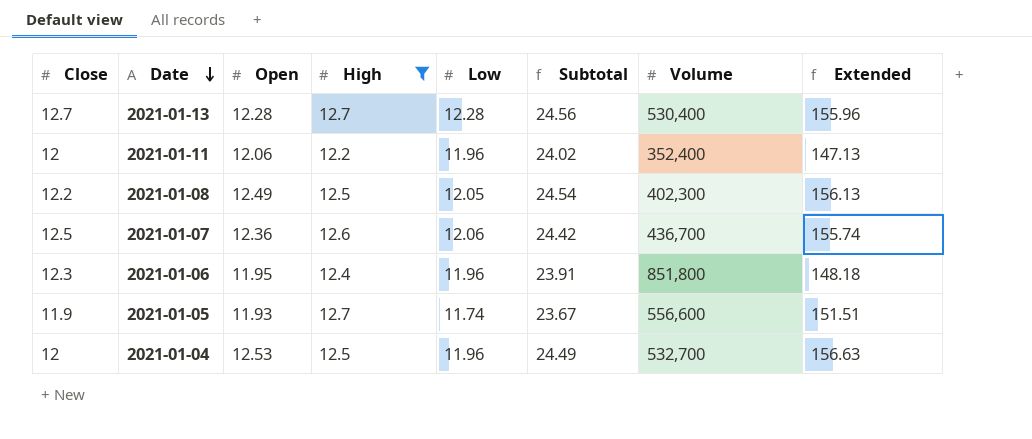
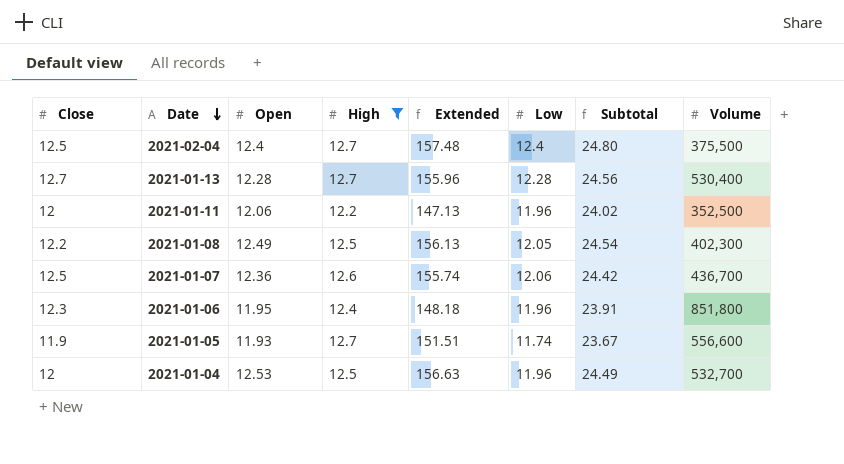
column Extended | position: 8 -> 5
row 2021-02-04: none -> 12.5 | 12.4 | 12.7 | 157.48 | 12.4 | 24.80 | 375,500
2021-01-11 | Volume: 352,400 -> 352,500

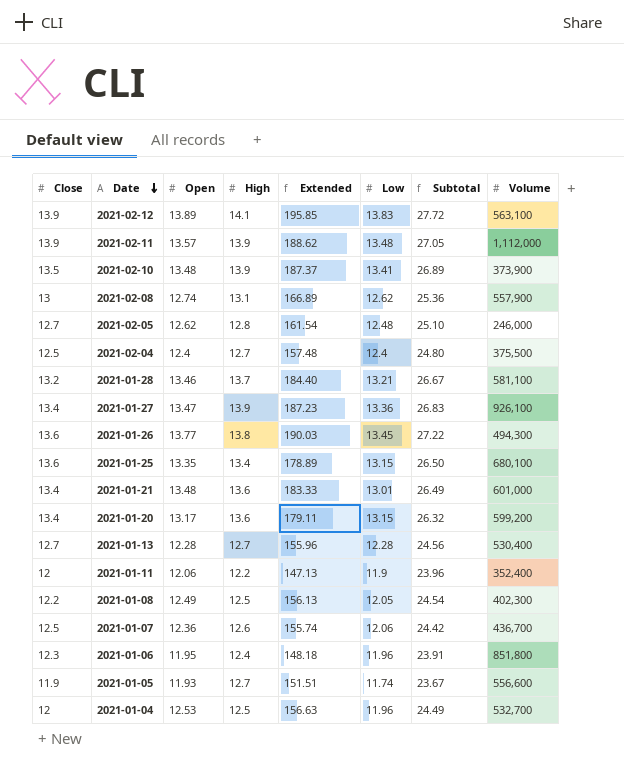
filter: High <= 12.7 -> none
2021-01-11 | Low: 11.96 -> 11.9
2021-01-11 | Subtotal: 24.02 -> 23.96
2021-01-11 | Volume: 352,500 -> 352,400

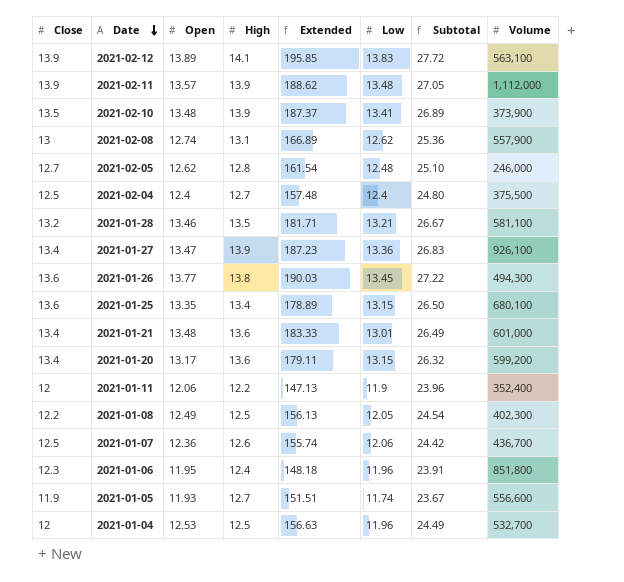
row 2021-01-13: 12.7 | 12.28 | 12.7 | 155.96 | 12.28 | 24.56 | 530,400 -> none
2021-01-28 | High: 13.7 -> 13.5
2021-01-28 | Extended: 184.40 -> 181.71

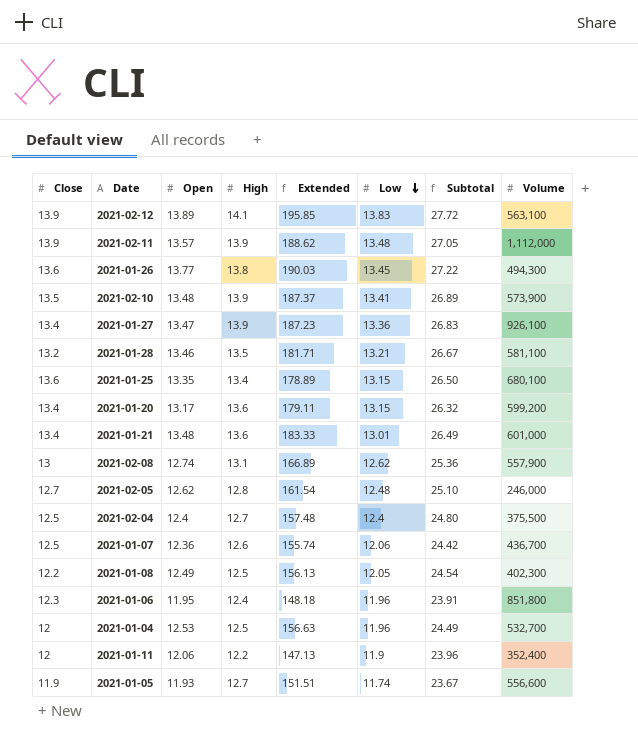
row order: Date descending -> Low descending
2021-02-10 | Volume: 373,900 -> 573,900

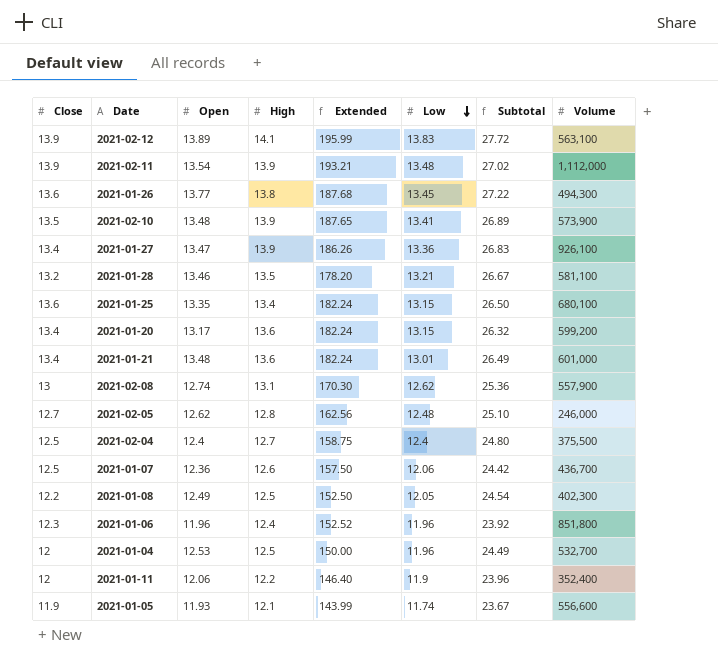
column Extended | formula: [Open] * [High] -> [Close] * [High]
2021-02-11 | Open: 13.57 -> 13.54
2021-02-11 | Subtotal: 27.05 -> 27.02
2021-01-06 | Open: 11.95 -> 11.96
2021-01-06 | Subtotal: 23.91 -> 23.92
2021-01-05 | High: 12.7 -> 12.1

